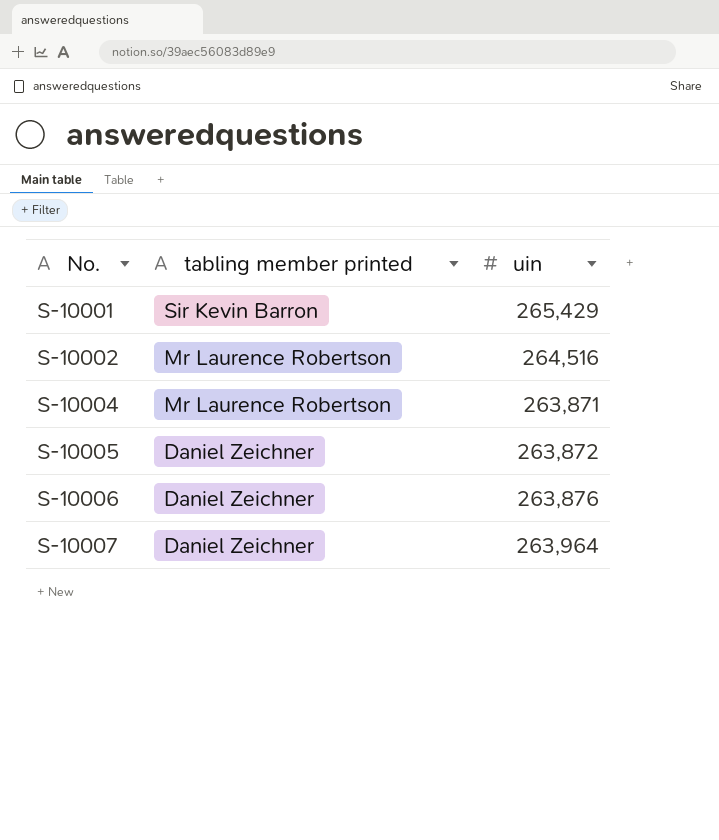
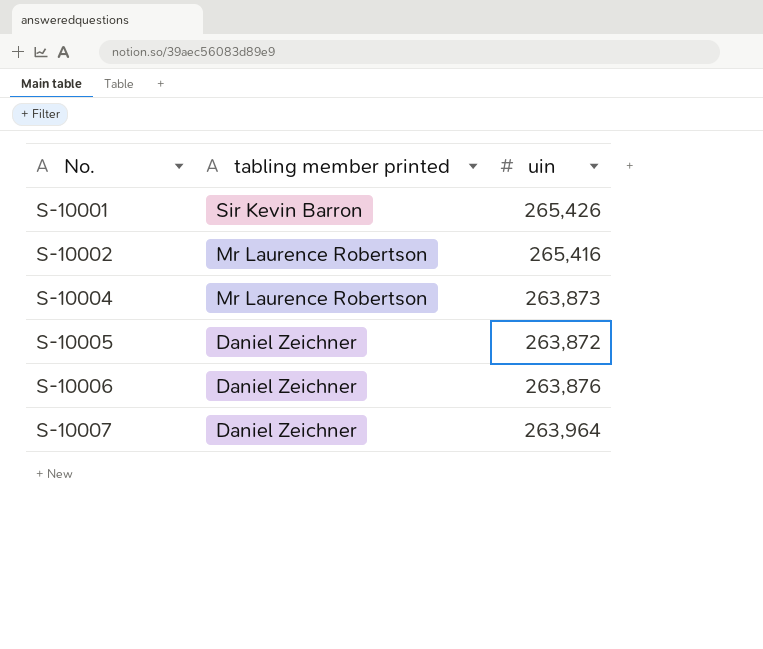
S-10001 | uin: 265,429 -> 265,426
S-10002 | uin: 264,516 -> 265,416
S-10004 | uin: 263,871 -> 263,873

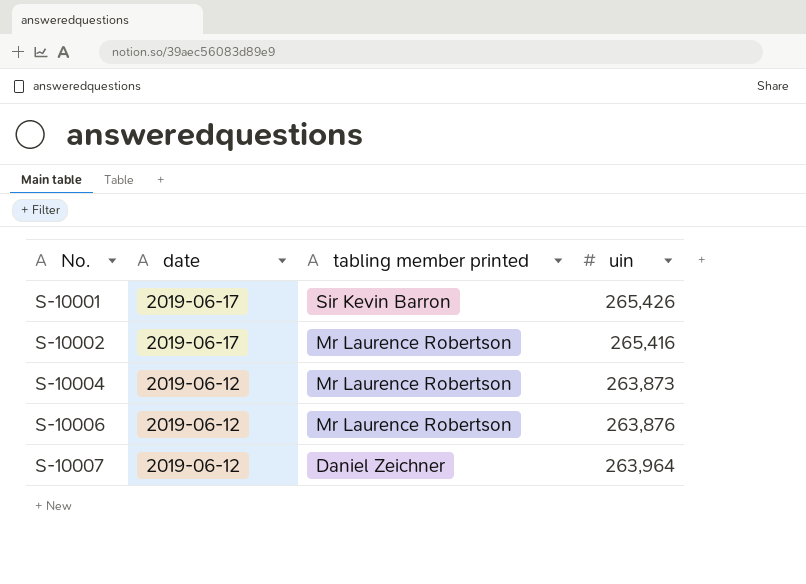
column date | position: none -> 2
row S-10005: Daniel Zeichner | 263,872 -> none
S-10006 | tabling member printed: Daniel Zeichner -> Mr Laurence Robertson

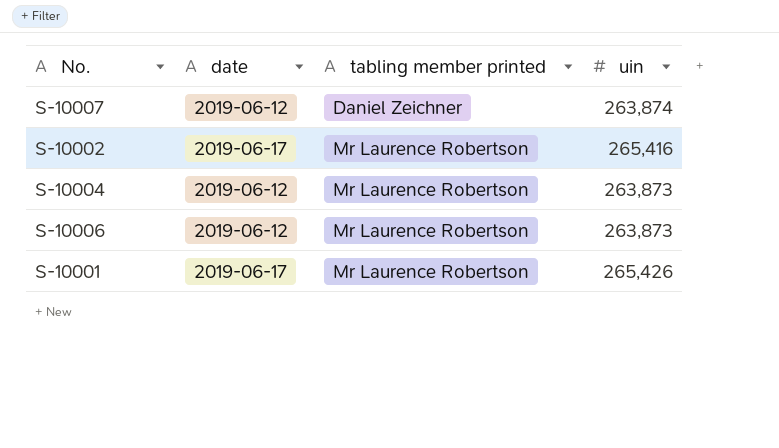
row order: No. ascending -> tabling member printed ascending
S-10007 | uin: 263,964 -> 263,874
S-10006 | uin: 263,876 -> 263,873
S-10001 | tabling member printed: Sir Kevin Barron -> Mr Laurence Robertson

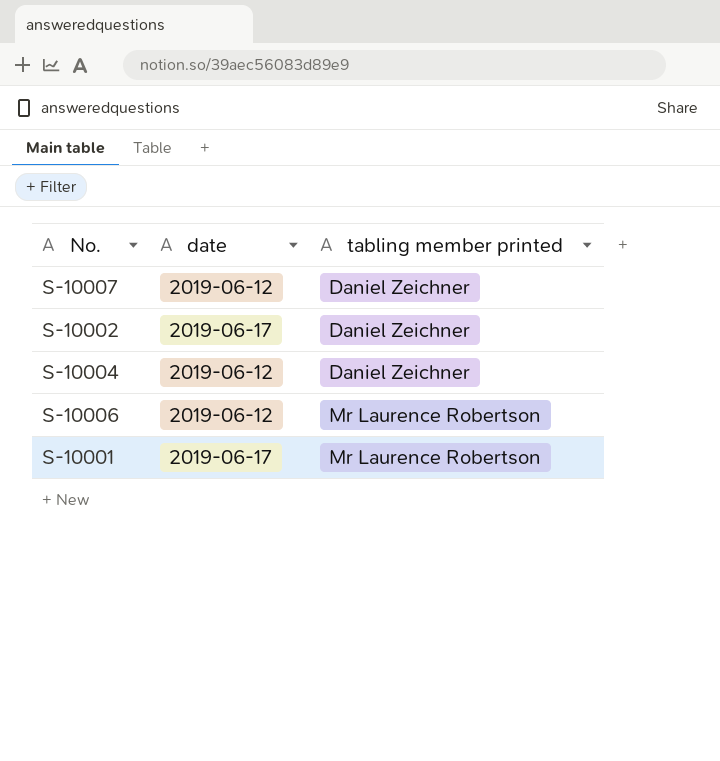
column uin | position: 4 -> none
S-10002 | tabling member printed: Mr Laurence Robertson -> Daniel Zeichner
S-10004 | tabling member printed: Mr Laurence Robertson -> Daniel Zeichner

